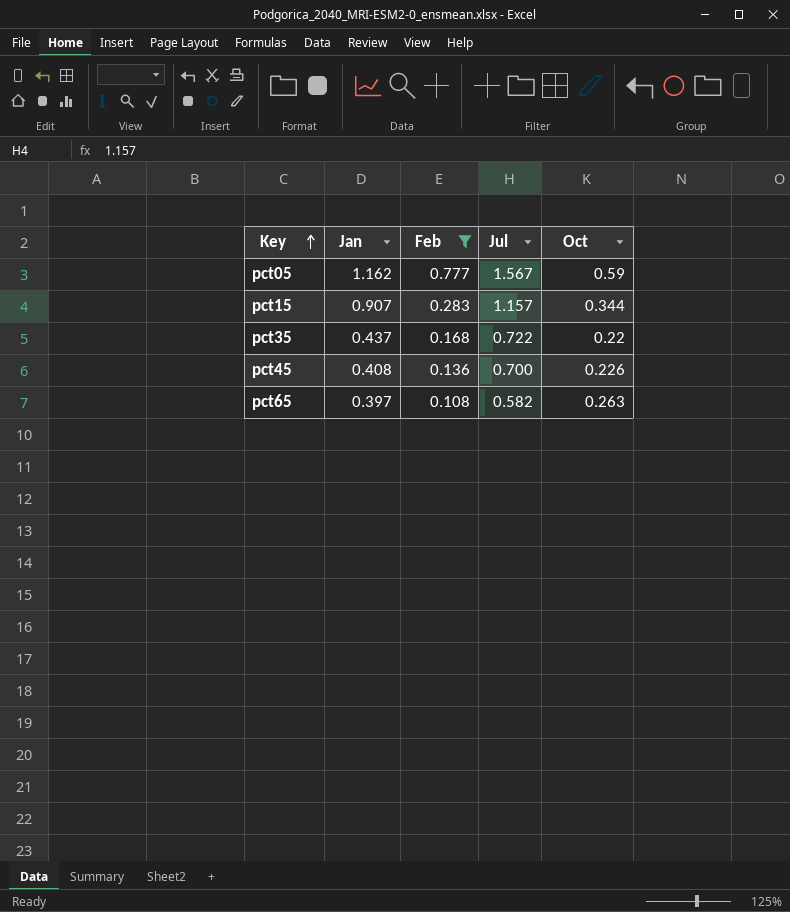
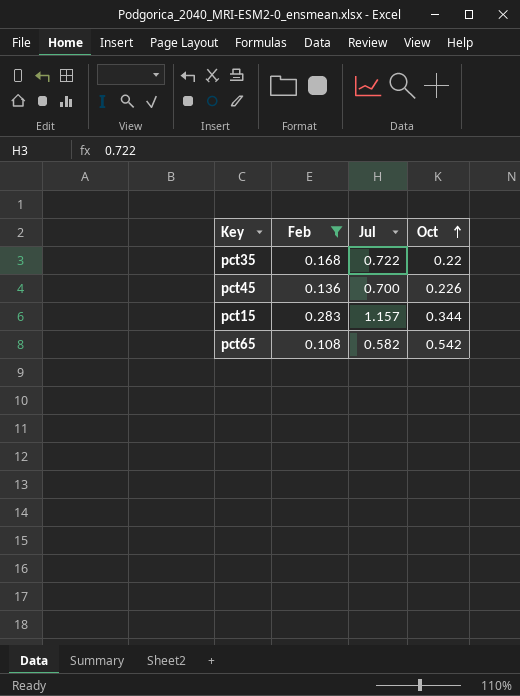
row order: Key ascending -> Oct ascending
column Jan | position: 2 -> none
row pct05: 1.162 | 0.777 | 1.567 | 0.59 -> none
pct65 | Oct: 0.263 -> 0.542

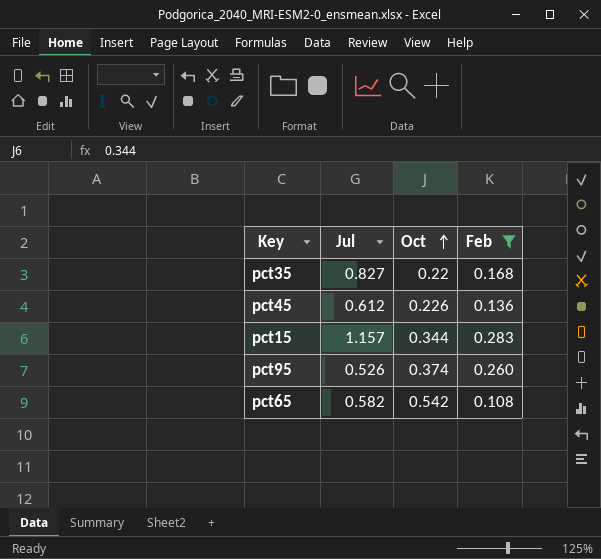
column Feb | position: 2 -> 4
pct35 | Jul: 0.722 -> 0.827
pct45 | Jul: 0.700 -> 0.612
row pct95: none -> 0.526 | 0.374 | 0.260

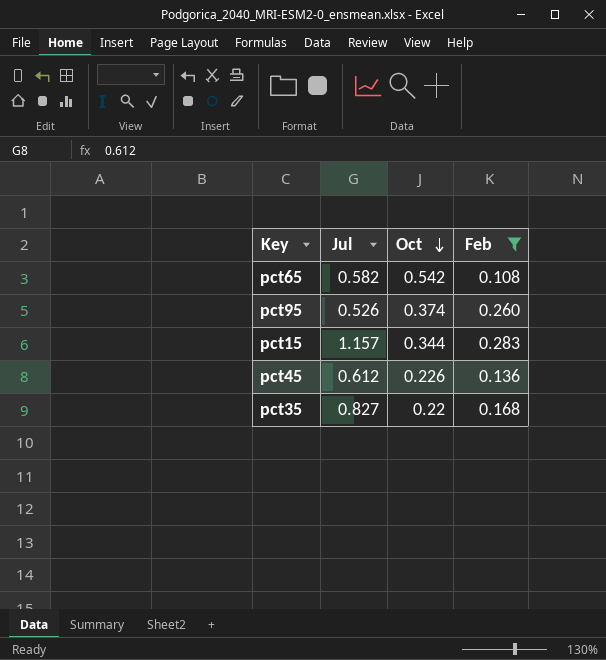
row order: Oct ascending -> Oct descending

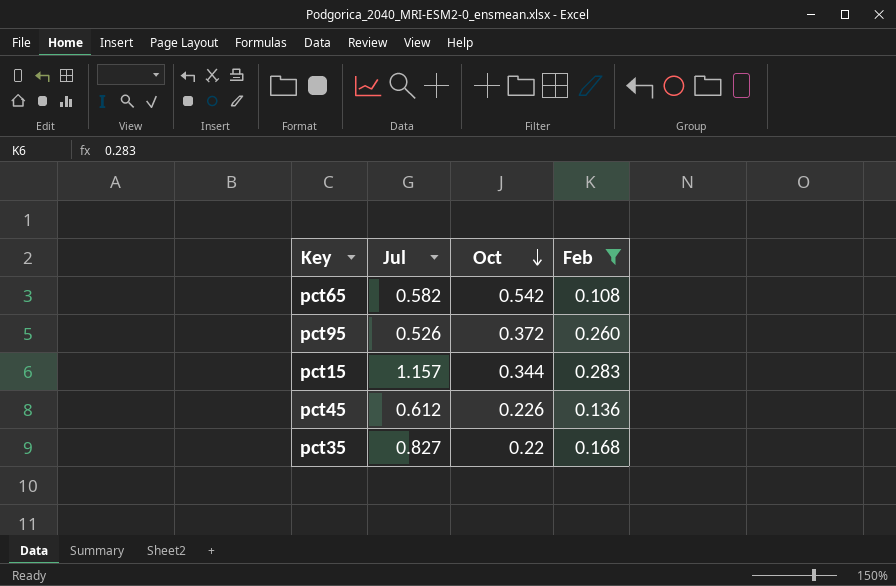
pct95 | Oct: 0.374 -> 0.372

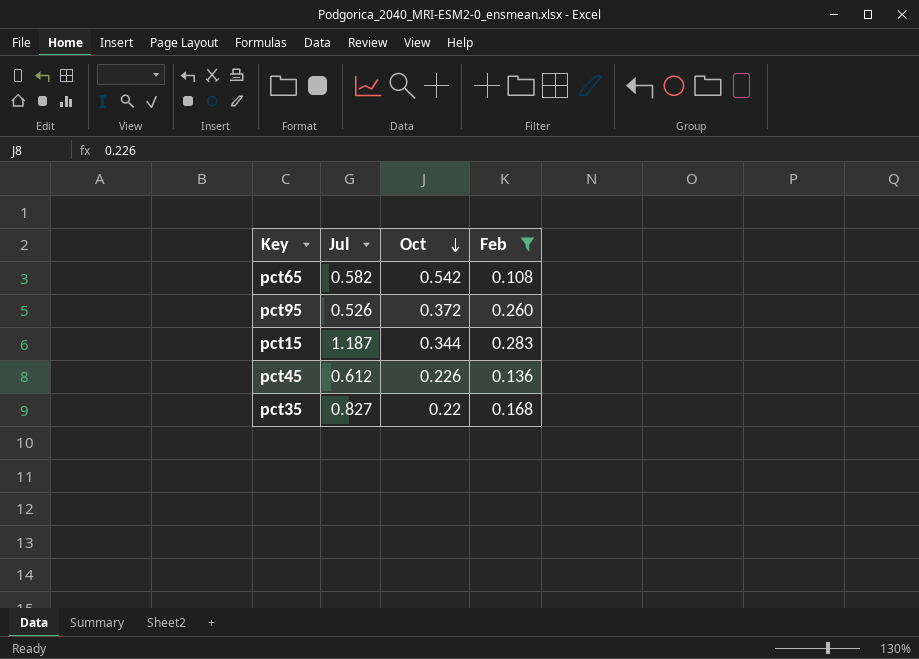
pct15 | Jul: 1.157 -> 1.187

